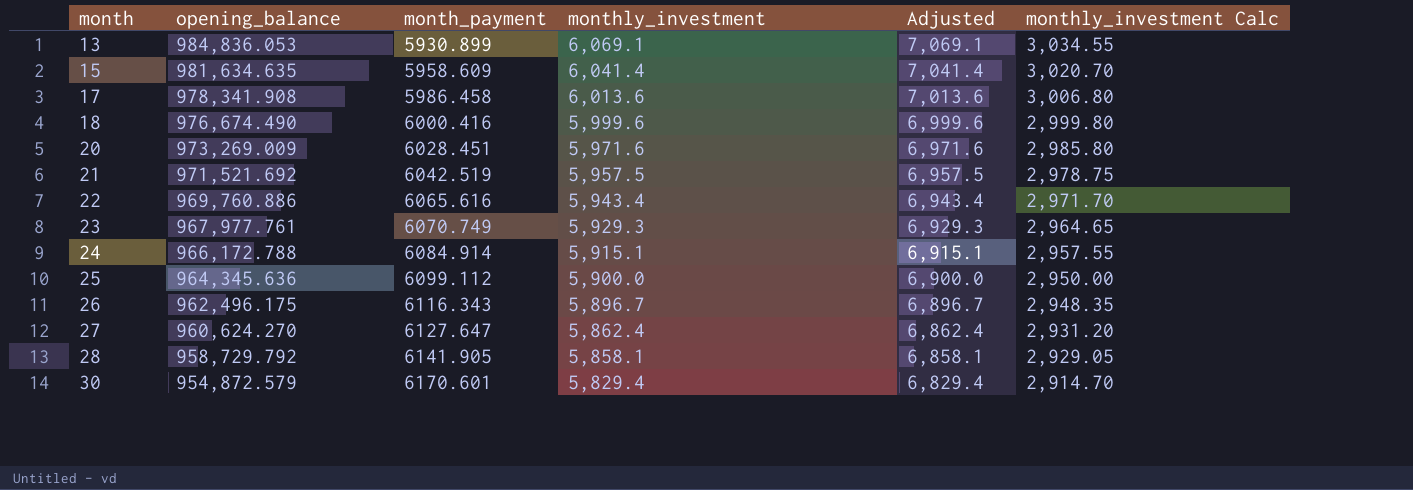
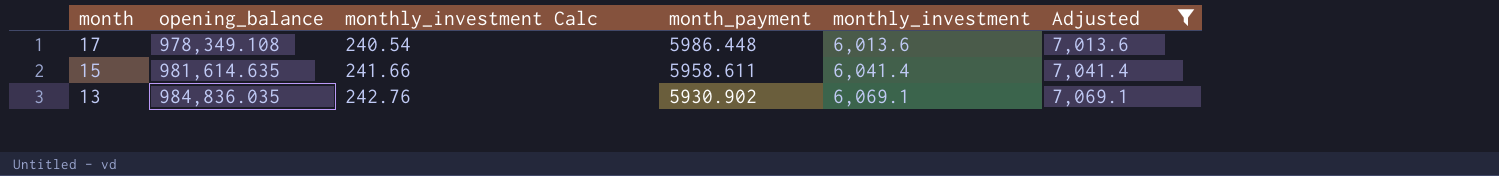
filter: none -> Adjusted >= 7,013.6
row order: month ascending -> month descending
column monthly_investment Calc | formula: [monthly_investment] * 0.5 -> [monthly_investment] * 0.04
column monthly_investment Calc | position: 6 -> 3
17 | opening_balance: 978,341.908 -> 978,349.108
17 | month_payment: 5986.458 -> 5986.448
15 | opening_balance: 981,634.635 -> 981,614.635
15 | month_payment: 5958.609 -> 5958.611
13 | opening_balance: 984,836.053 -> 984,836.035
13 | month_payment: 5930.899 -> 5930.902

